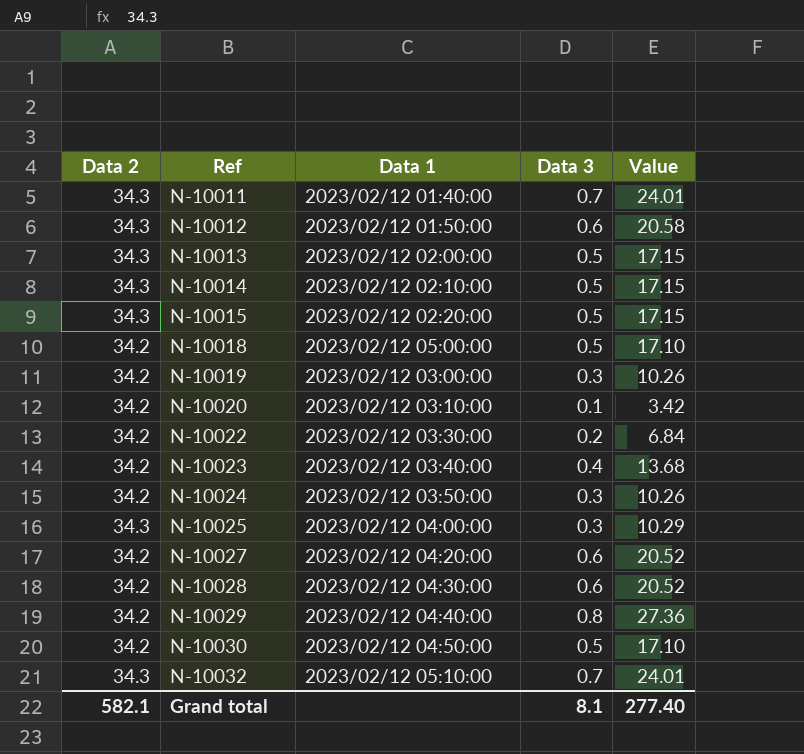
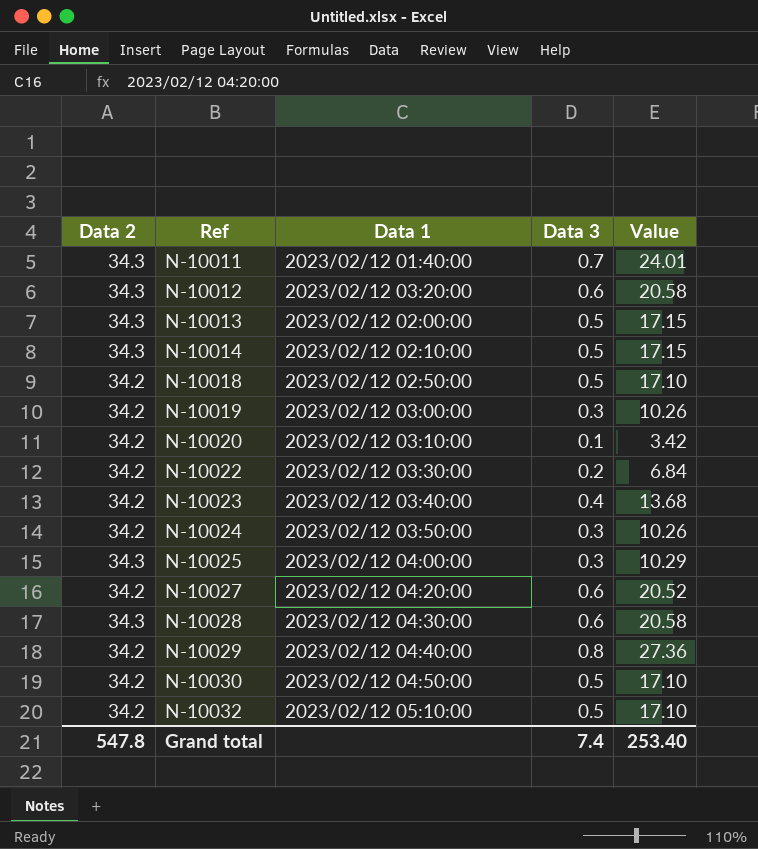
row N-10015: 34.3 | 2023/02/12 02:20:00 | 0.5 | 17.15 -> none
N-10012 | Data 1: 2023/02/12 01:50:00 -> 2023/02/12 03:20:00
N-10018 | Data 1: 2023/02/12 05:00:00 -> 2023/02/12 02:50:00
N-10028 | Data 2: 34.2 -> 34.3
N-10028 | Value: 20.52 -> 20.58
N-10032 | Data 2: 34.3 -> 34.2
N-10032 | Data 3: 0.7 -> 0.5
N-10032 | Value: 24.01 -> 17.10
Grand total | Data 2: 582.1 -> 547.8
Grand total | Data 3: 8.1 -> 7.4
Grand total | Value: 277.40 -> 253.40

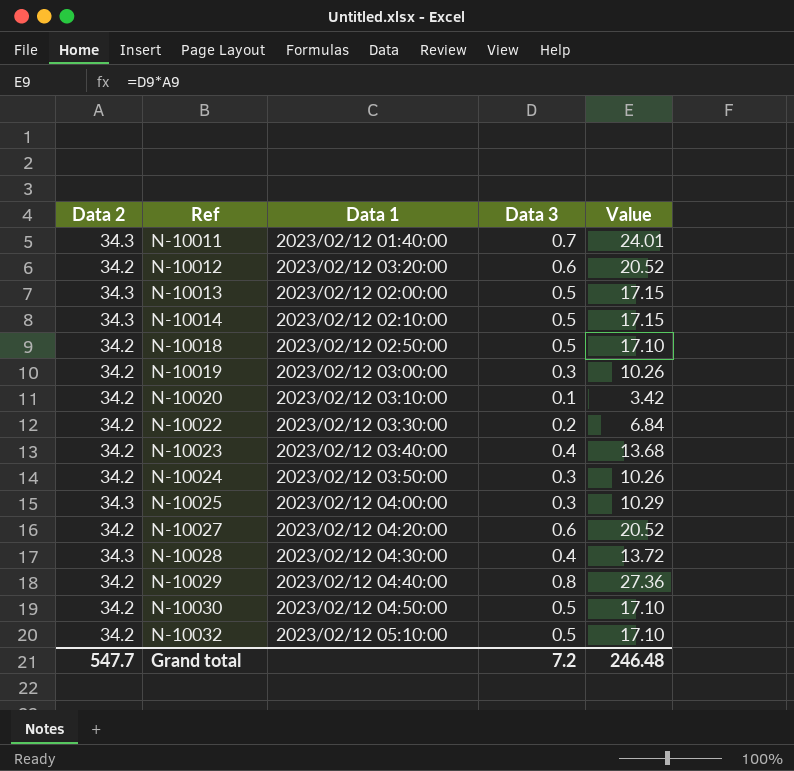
N-10012 | Data 2: 34.3 -> 34.2
N-10012 | Value: 20.58 -> 20.52
N-10028 | Data 3: 0.6 -> 0.4
N-10028 | Value: 20.58 -> 13.72
Grand total | Data 2: 547.8 -> 547.7
Grand total | Data 3: 7.4 -> 7.2
Grand total | Value: 253.40 -> 246.48

